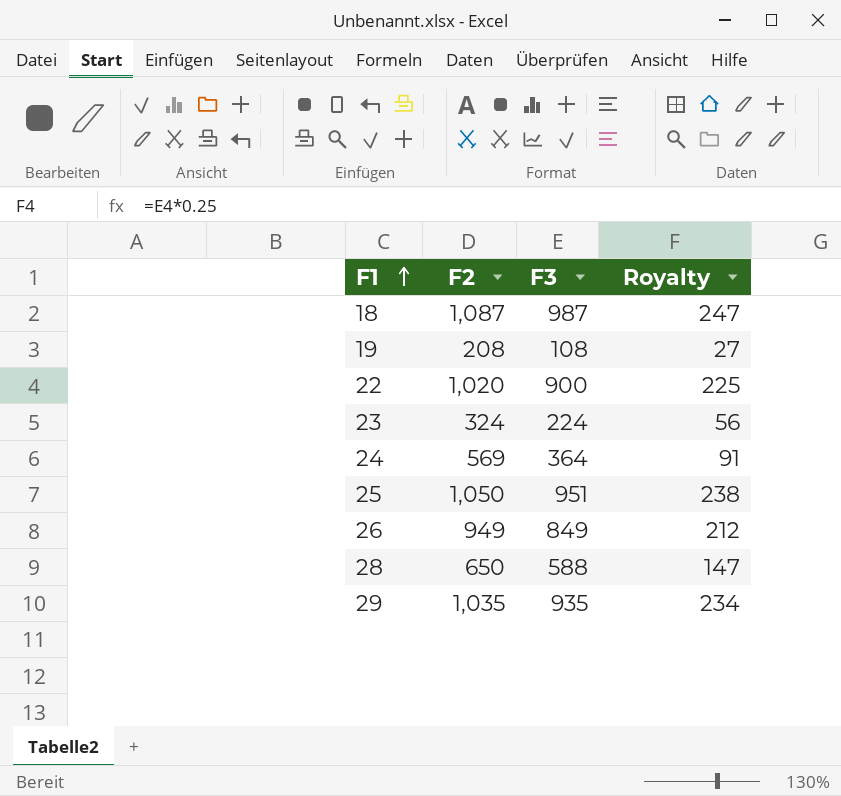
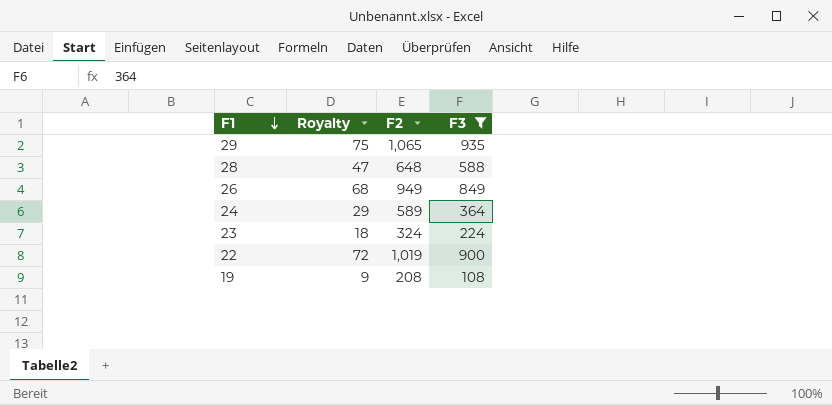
filter: none -> F3 <= 935
row order: F1 ascending -> F1 descending
column Royalty | formula: [F3] * 0.25 -> [F3] * 0.08
column Royalty | position: 4 -> 2
29 | F2: 1,035 -> 1,065
28 | F2: 650 -> 648
24 | F2: 569 -> 589
22 | F2: 1,020 -> 1,019

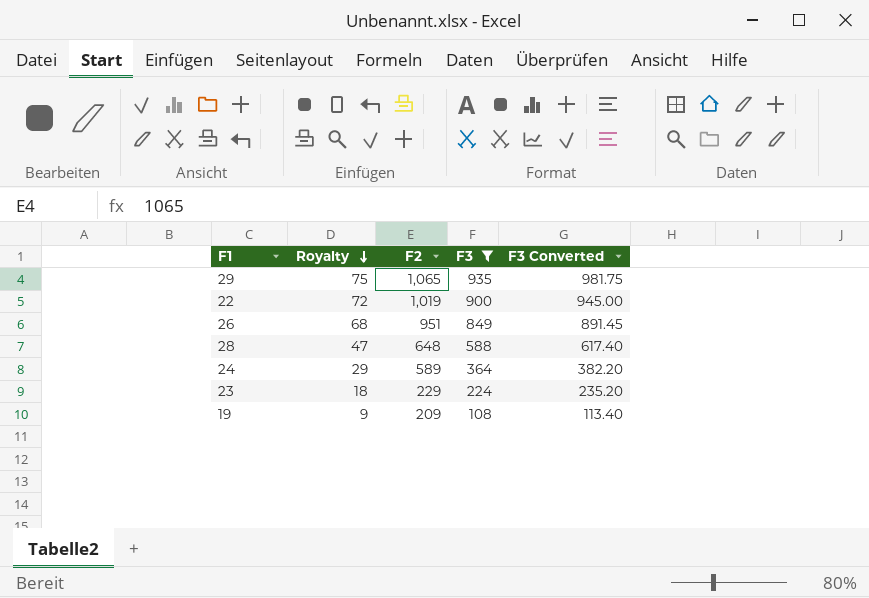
row order: F1 descending -> Royalty descending
column F3 Converted | formula: none -> [F3] * 1.05
26 | F2: 949 -> 951
23 | F2: 324 -> 229
19 | F2: 208 -> 209

